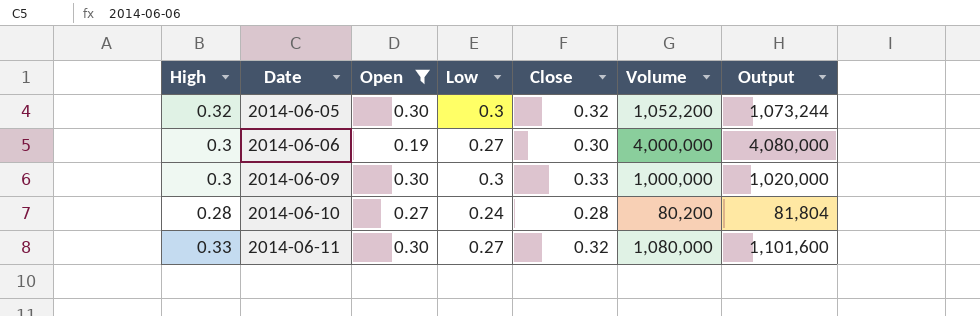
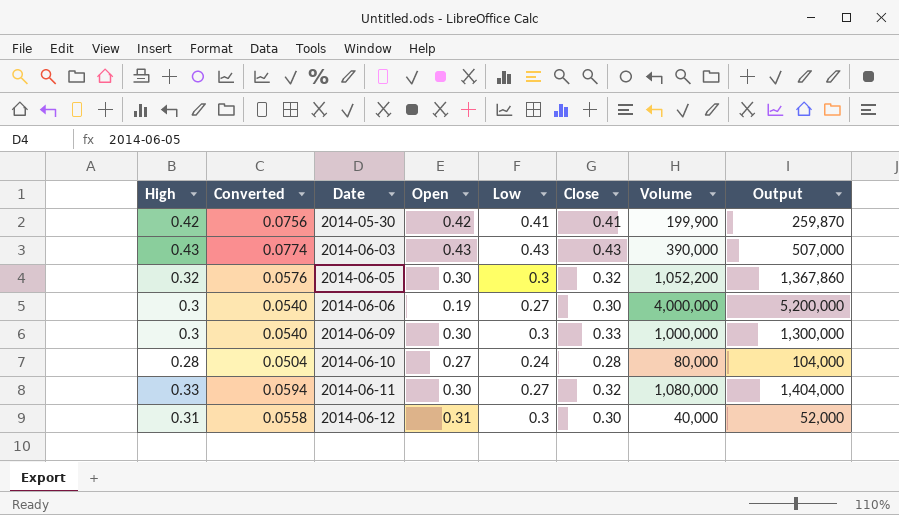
filter: Open <= 0.30 -> none
column Converted | formula: none -> [High] * 0.18
column Output | formula: [Volume] * 1.02 -> [Volume] * 1.3
2014-06-10 | Volume: 80,200 -> 80,000

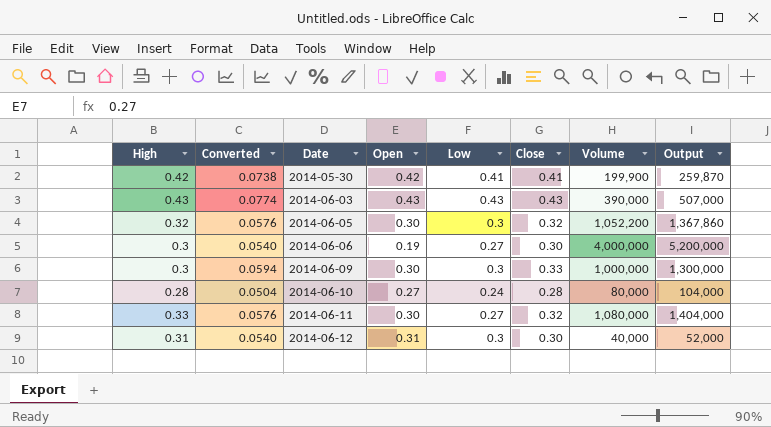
column Converted | formula: [High] * 0.18 -> [Close] * 0.18

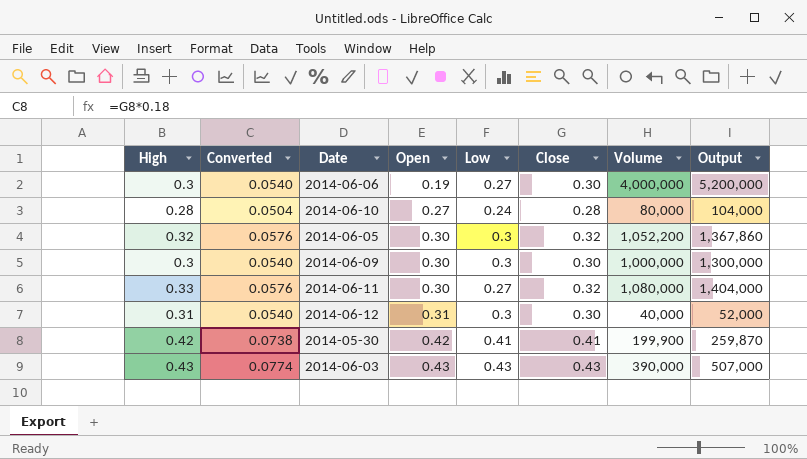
row order: Date ascending -> Open ascending
2014-06-09 | Converted: 0.0594 -> 0.0540
2014-06-09 | Close: 0.33 -> 0.30

